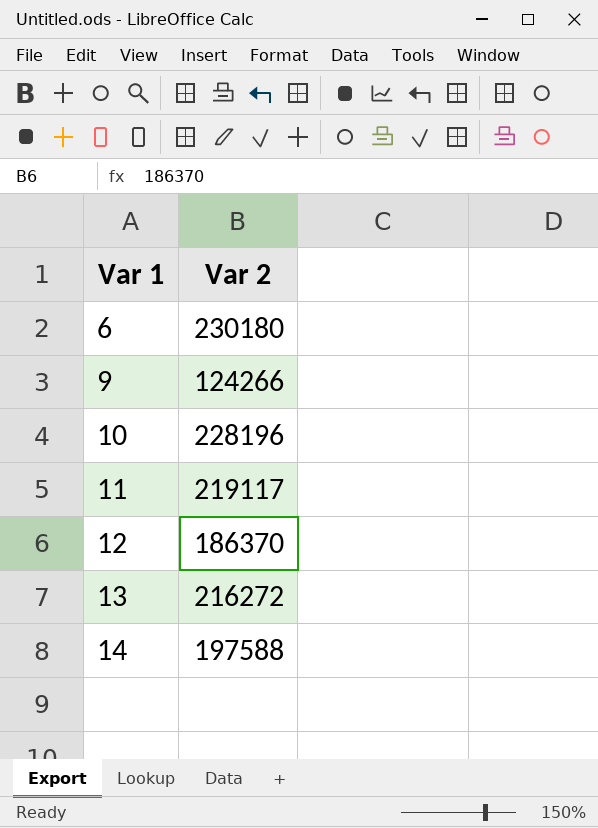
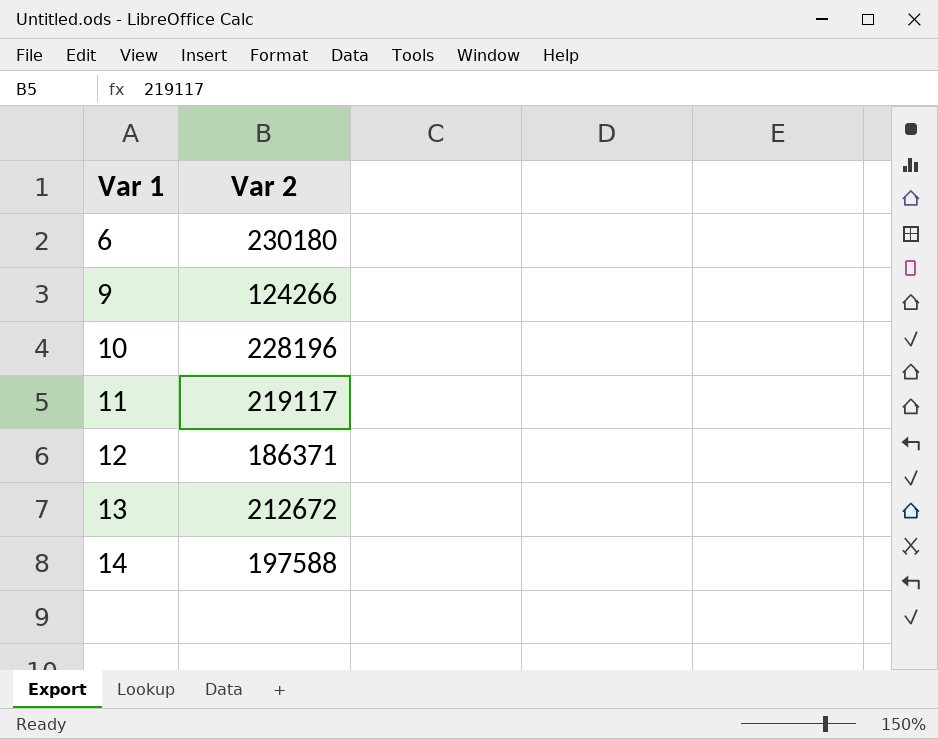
12 | Var 2: 186370 -> 186371
13 | Var 2: 216272 -> 212672

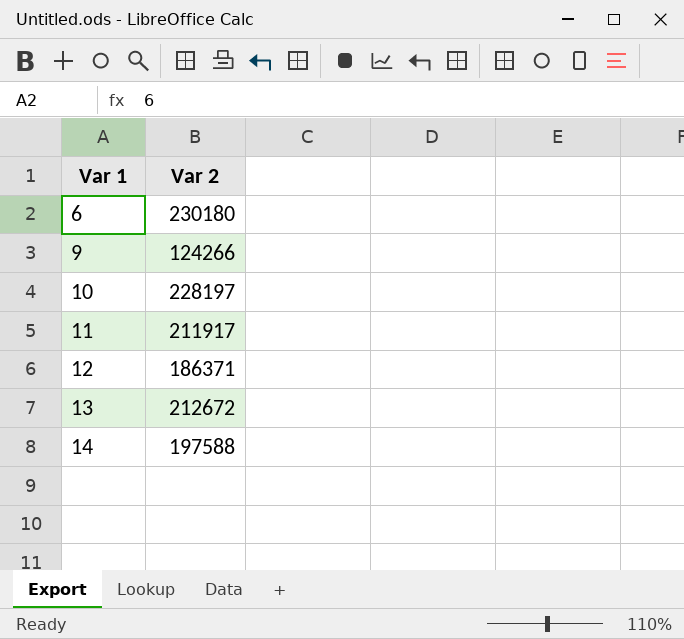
10 | Var 2: 228196 -> 228197
11 | Var 2: 219117 -> 211917

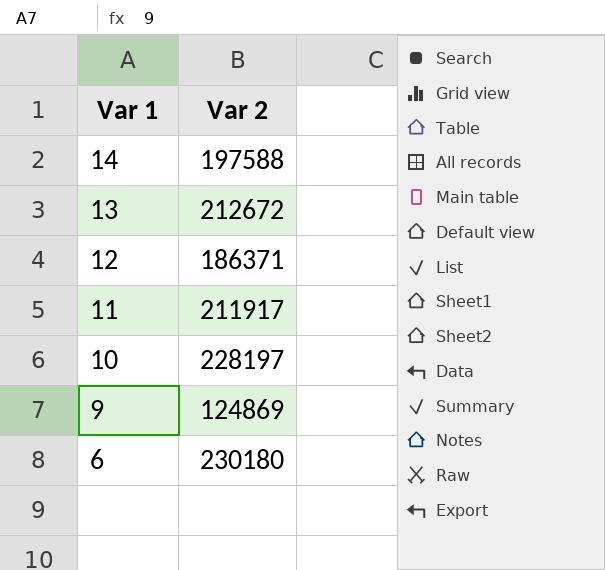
row order: Var 1 ascending -> Var 1 descending
9 | Var 2: 124266 -> 124869

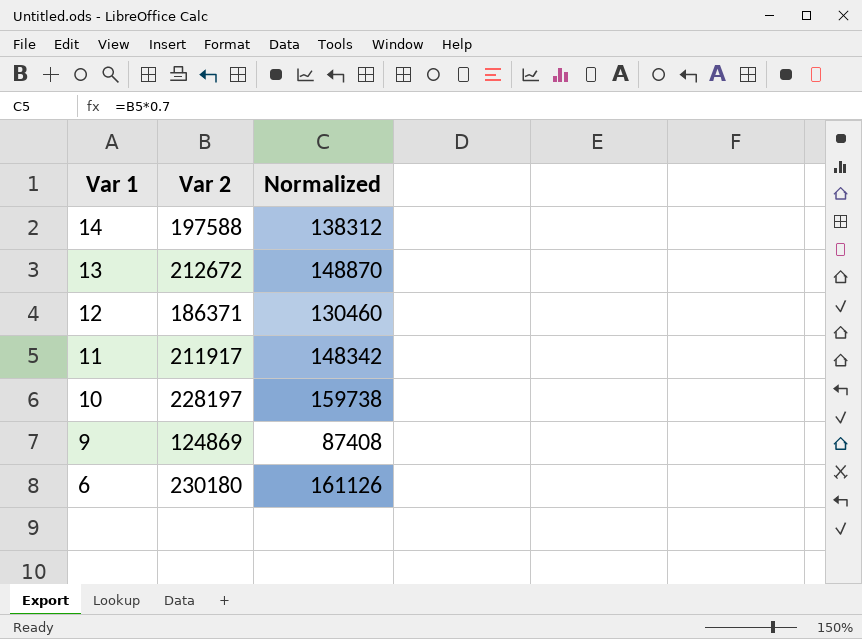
column Normalized | formula: none -> [Var 2] * 0.7

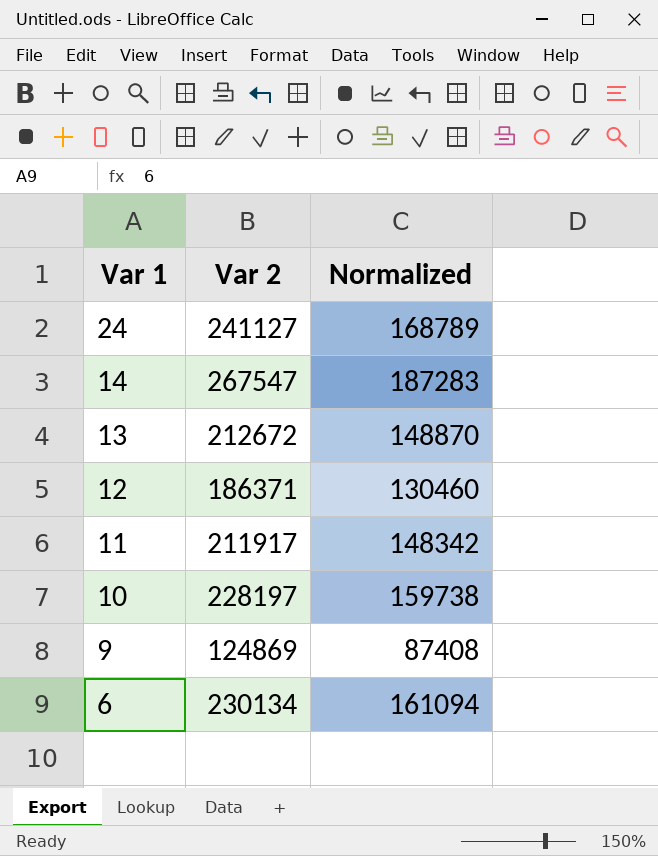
row 24: none -> 241127 | 168789
14 | Var 2: 197588 -> 267547
14 | Normalized: 138312 -> 187283
6 | Var 2: 230180 -> 230134
6 | Normalized: 161126 -> 161094

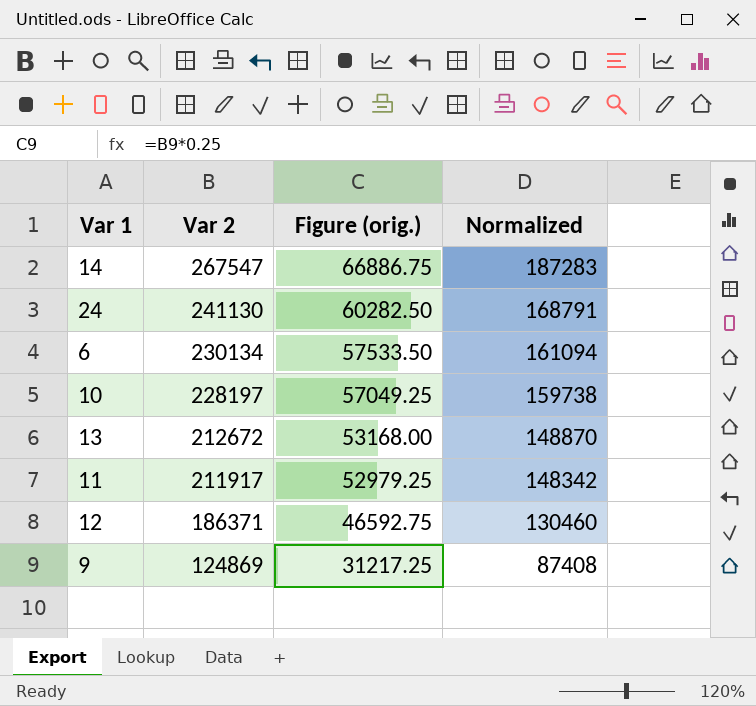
row order: Var 1 descending -> Var 2 descending
column Figure (orig.) | formula: none -> [Var 2] * 0.25
24 | Var 2: 241127 -> 241130
24 | Normalized: 168789 -> 168791

